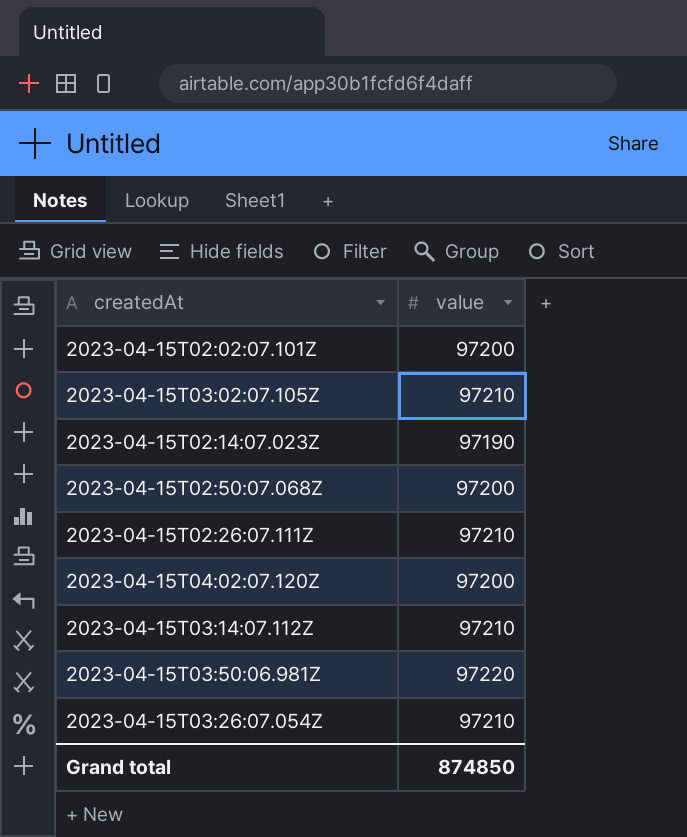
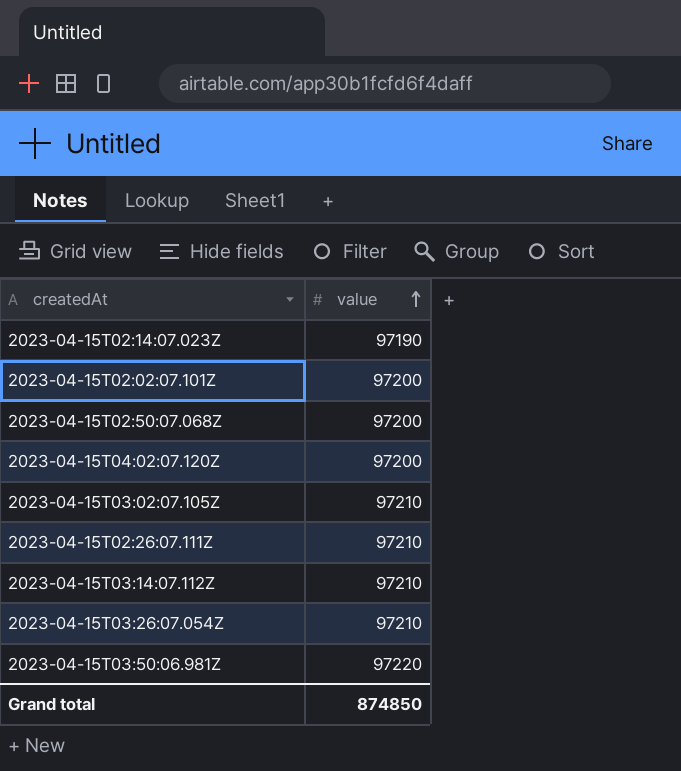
row order: none -> value ascending

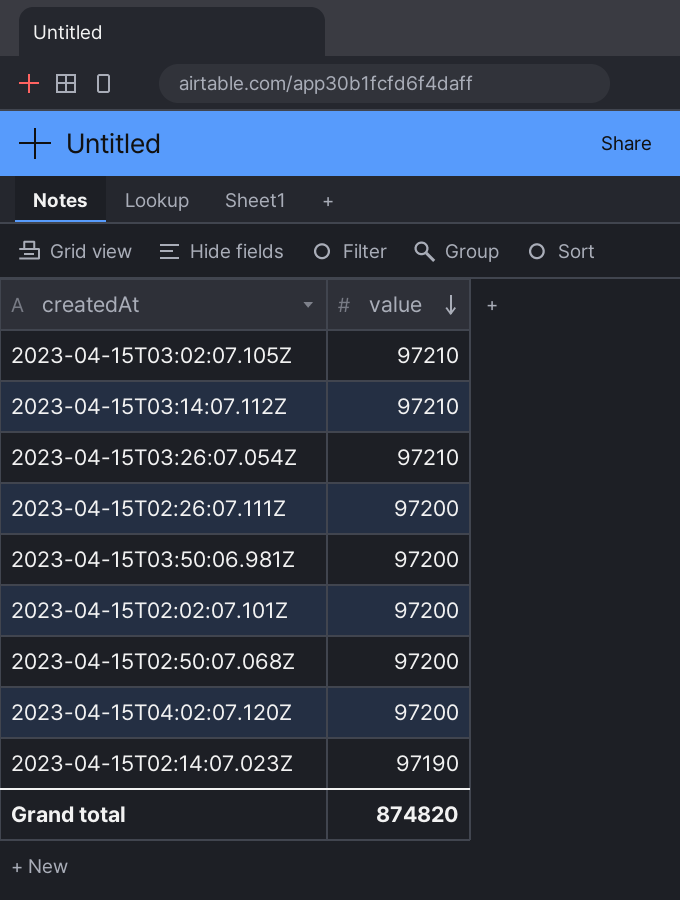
row order: value ascending -> value descending
2023-04-15T02:26:07.111Z | value: 97210 -> 97200
2023-04-15T03:50:06.981Z | value: 97220 -> 97200
Grand total | value: 874850 -> 874820

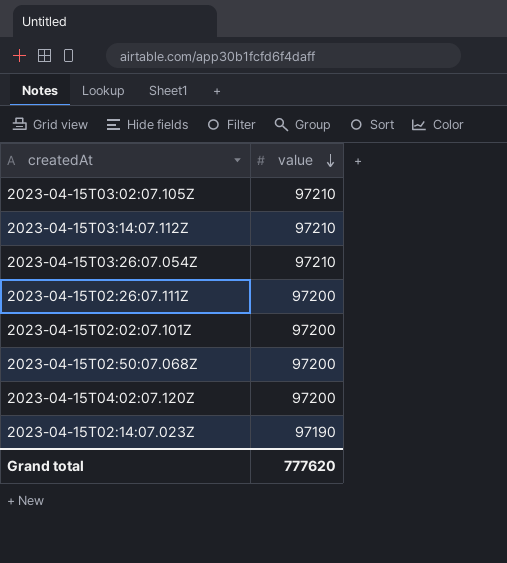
row 2023-04-15T03:50:06.981Z: 97200 -> none
Grand total | value: 874820 -> 777620

